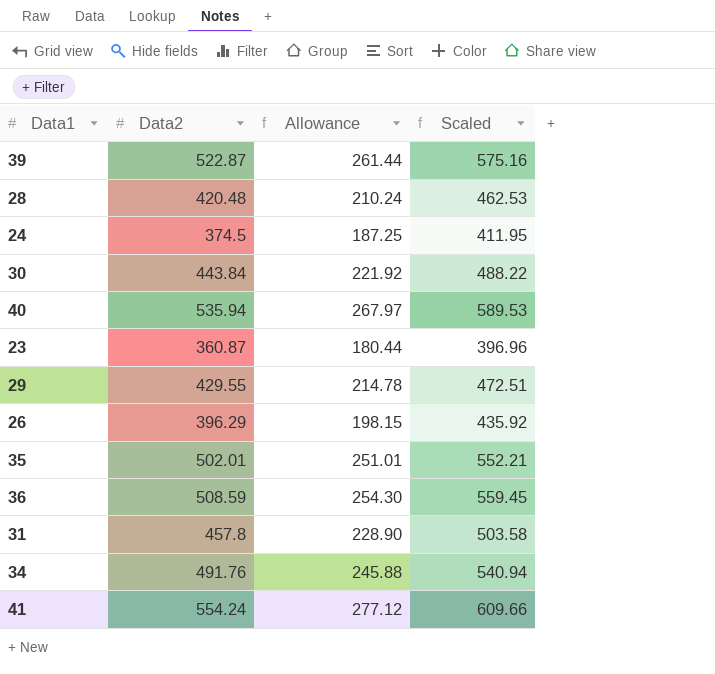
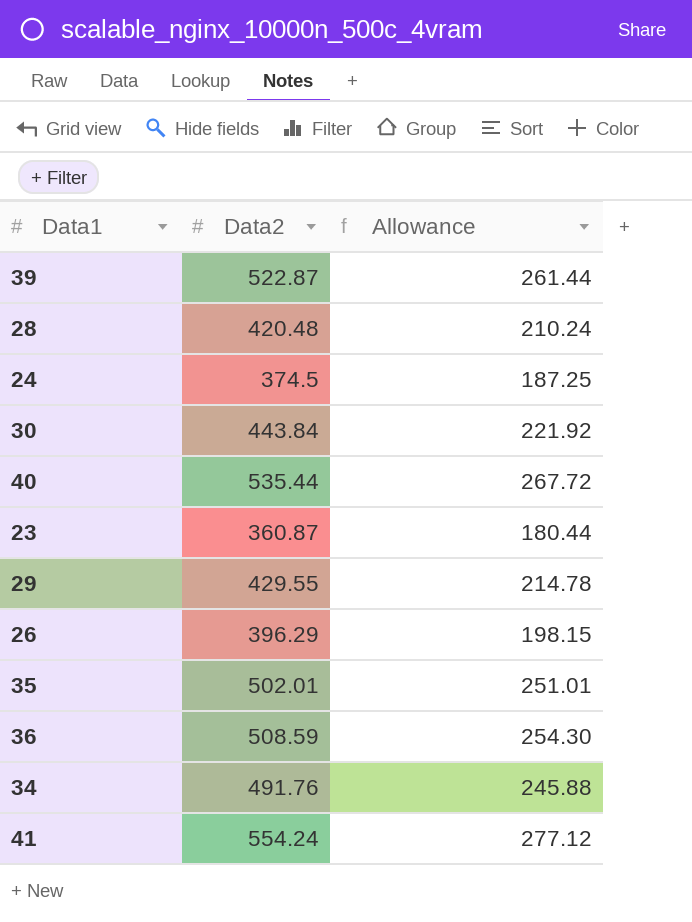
column Scaled | formula: [Data2] * 1.1 -> none
row 31: 457.8 | 228.90 | 503.58 -> none
40 | Data2: 535.94 -> 535.44
40 | Allowance: 267.97 -> 267.72

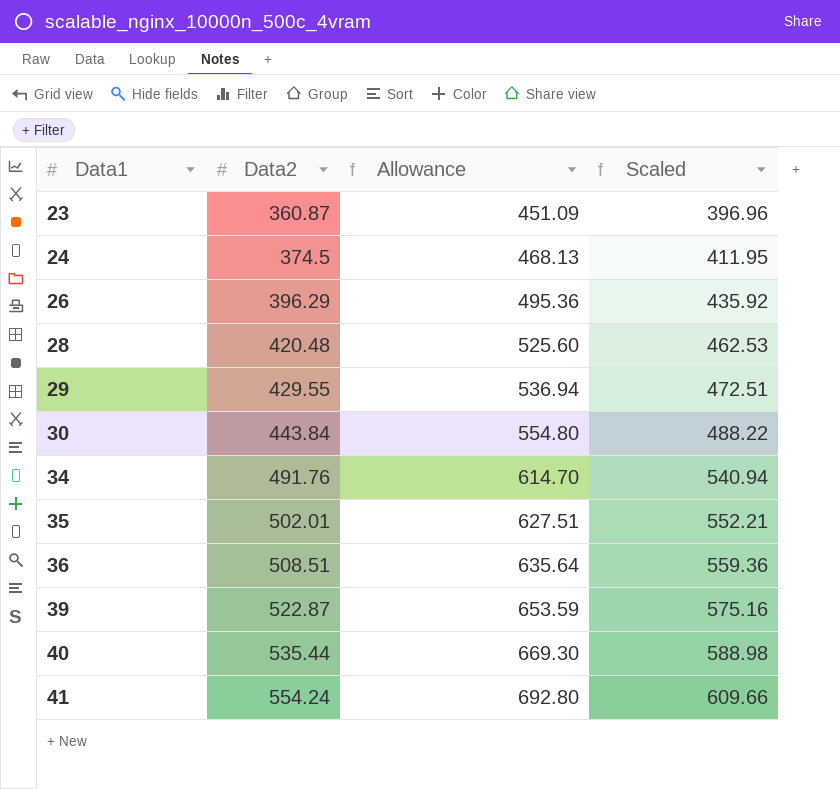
row order: none -> Data1 ascending
column Allowance | formula: [Data2] * 0.5 -> [Data2] * 1.25
column Scaled | formula: none -> [Data2] * 1.1
36 | Data2: 508.59 -> 508.51

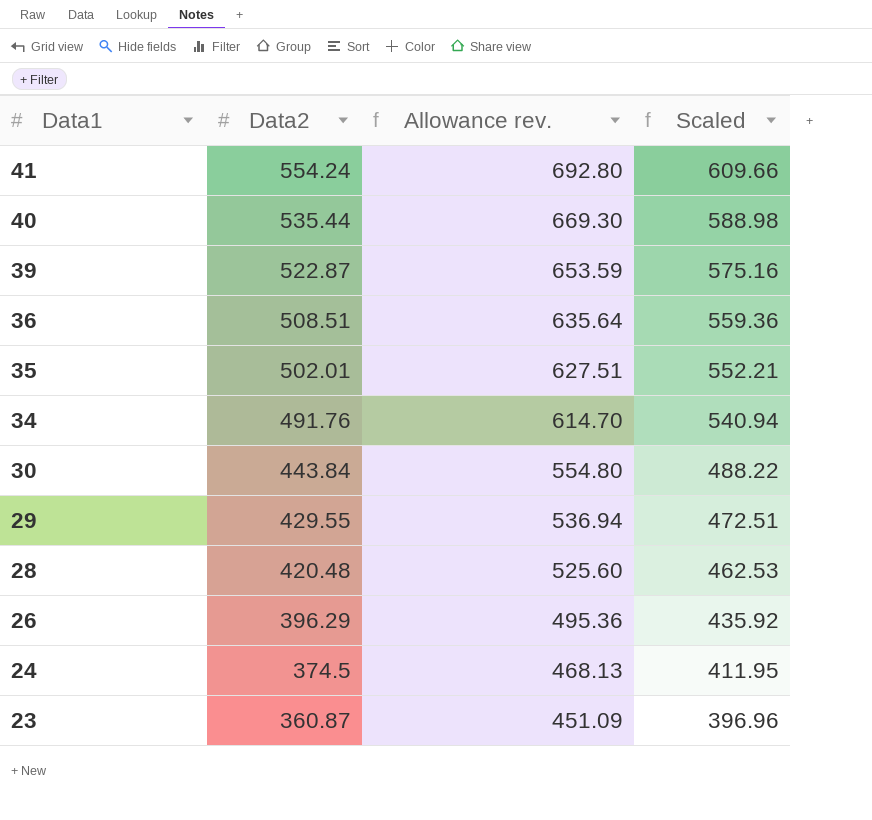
row order: Data1 ascending -> Data1 descending
column name: Allowance -> Allowance rev.

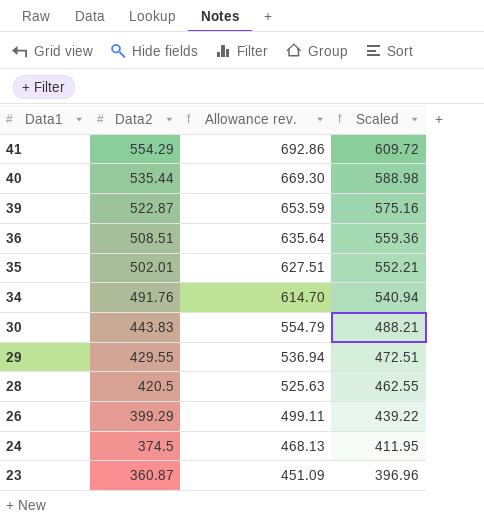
41 | Data2: 554.24 -> 554.29
41 | Allowance rev.: 692.80 -> 692.86
41 | Scaled: 609.66 -> 609.72
30 | Data2: 443.84 -> 443.83
30 | Allowance rev.: 554.80 -> 554.79
30 | Scaled: 488.22 -> 488.21
28 | Data2: 420.48 -> 420.5
28 | Allowance rev.: 525.60 -> 525.63
28 | Scaled: 462.53 -> 462.55
26 | Data2: 396.29 -> 399.29
26 | Allowance rev.: 495.36 -> 499.11
26 | Scaled: 435.92 -> 439.22

